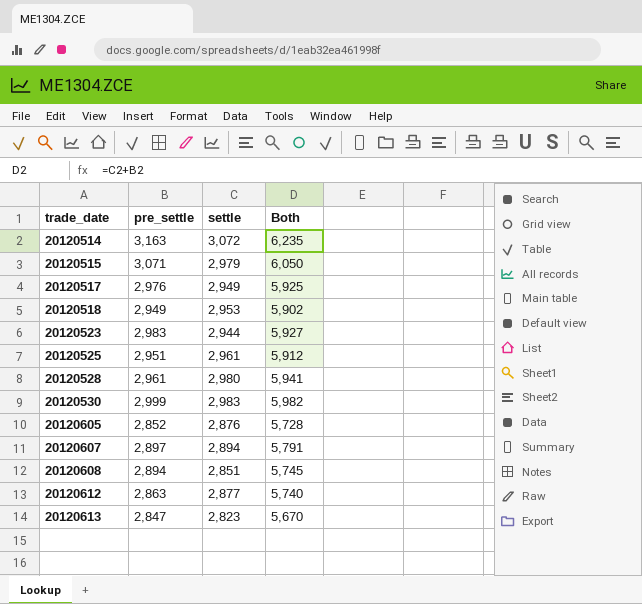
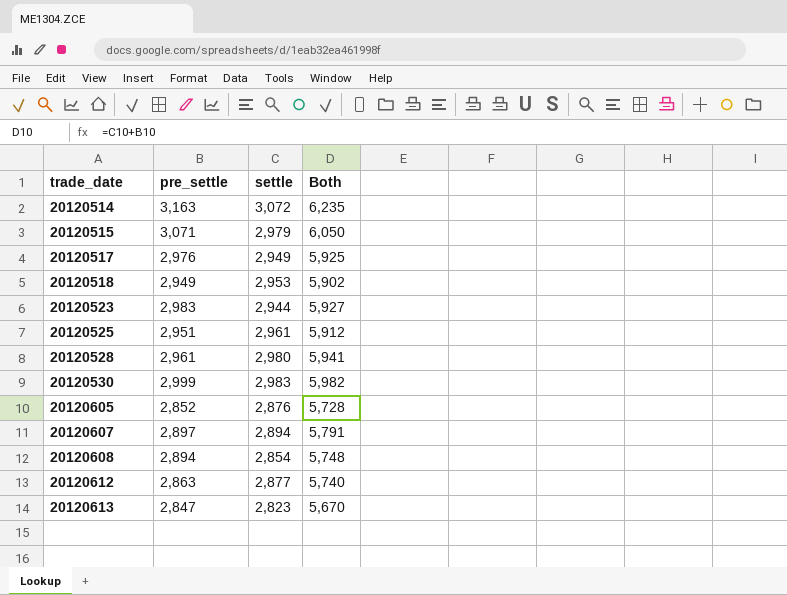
20120608 | settle: 2,851 -> 2,854
20120608 | Both: 5,745 -> 5,748

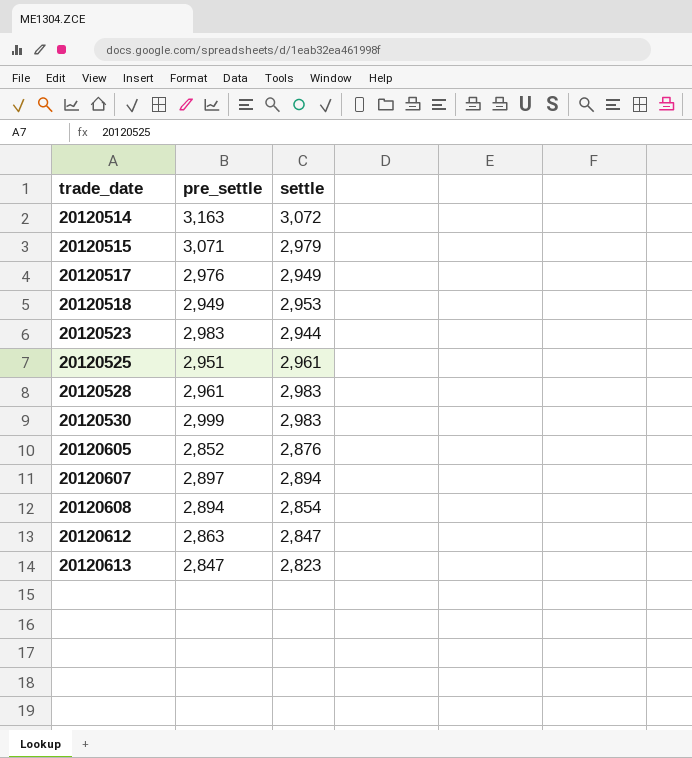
column Both | formula: [pre_settle] + [settle] -> none
20120528 | settle: 2,980 -> 2,983
20120612 | settle: 2,877 -> 2,847

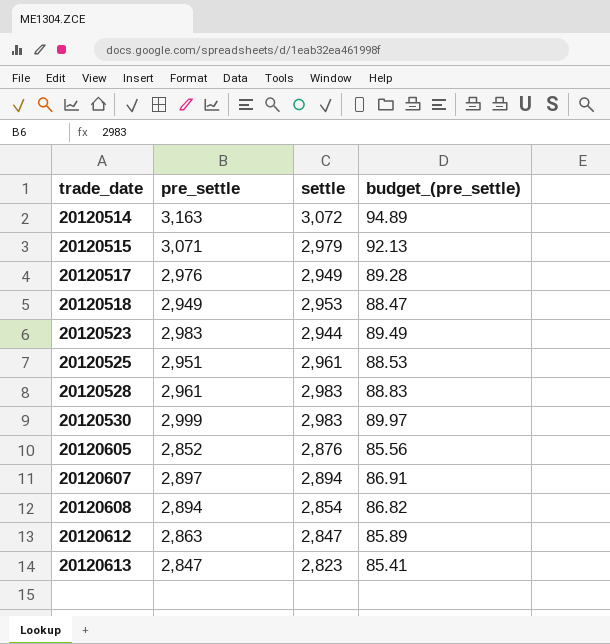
column budget_(pre_settle) | formula: none -> [pre_settle] * 0.03

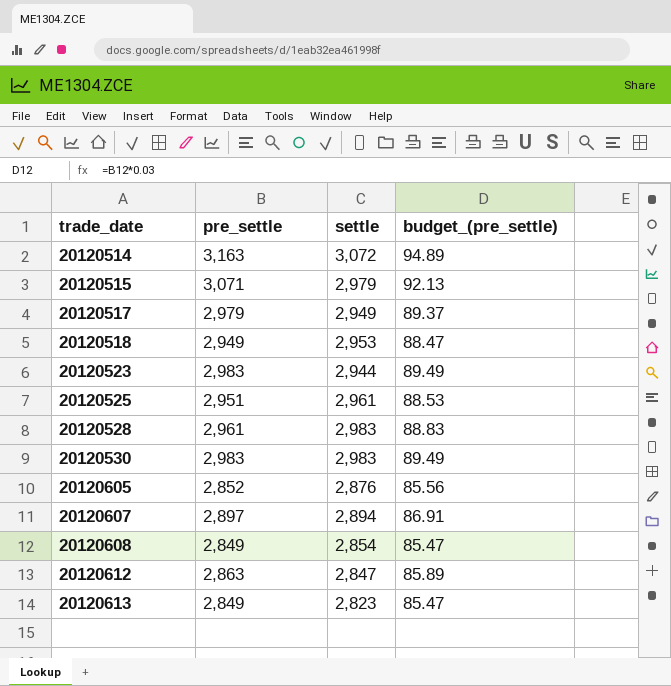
20120517 | pre_settle: 2,976 -> 2,979
20120517 | budget_(pre_settle): 89.28 -> 89.37
20120530 | pre_settle: 2,999 -> 2,983
20120530 | budget_(pre_settle): 89.97 -> 89.49
20120608 | pre_settle: 2,894 -> 2,849
20120608 | budget_(pre_settle): 86.82 -> 85.47
20120613 | pre_settle: 2,847 -> 2,849
20120613 | budget_(pre_settle): 85.41 -> 85.47

